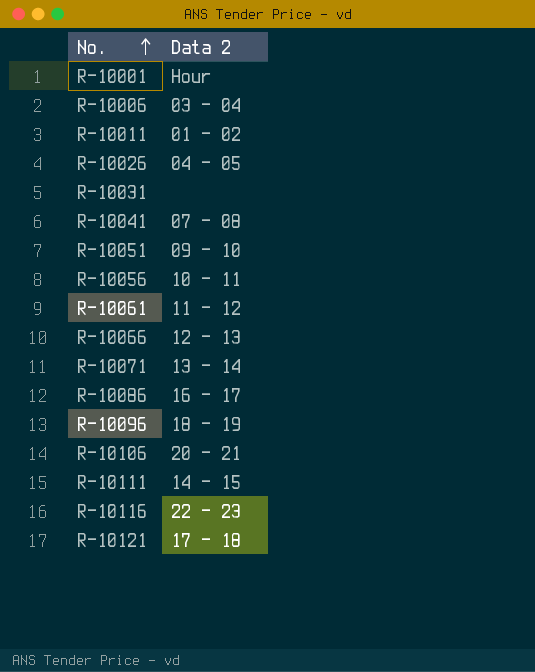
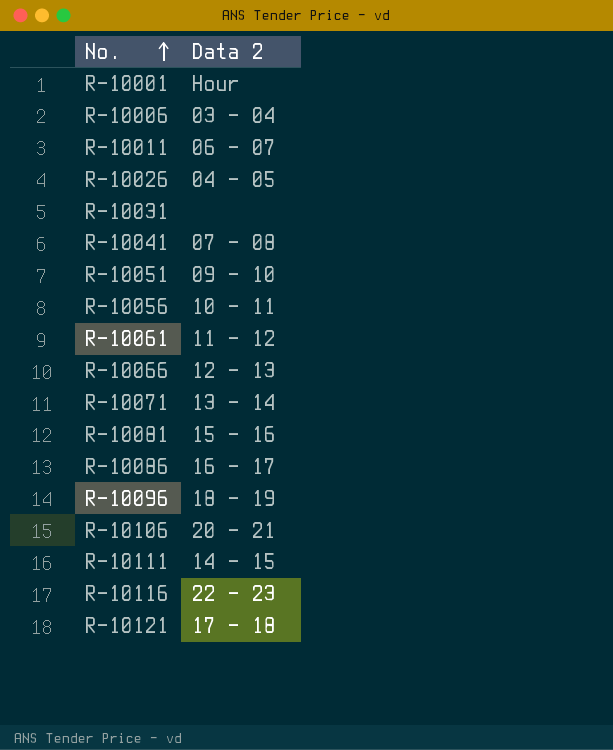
R-10011 | Data 2: 01 - 02 -> 06 - 07
row R-10081: none -> 15 - 16

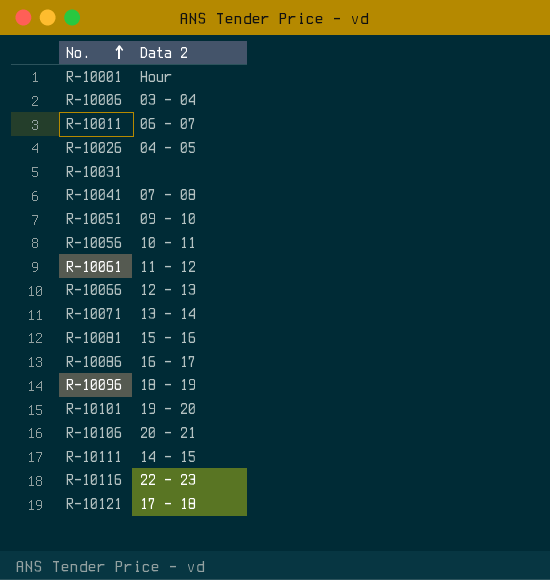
row R-10101: none -> 19 - 20

